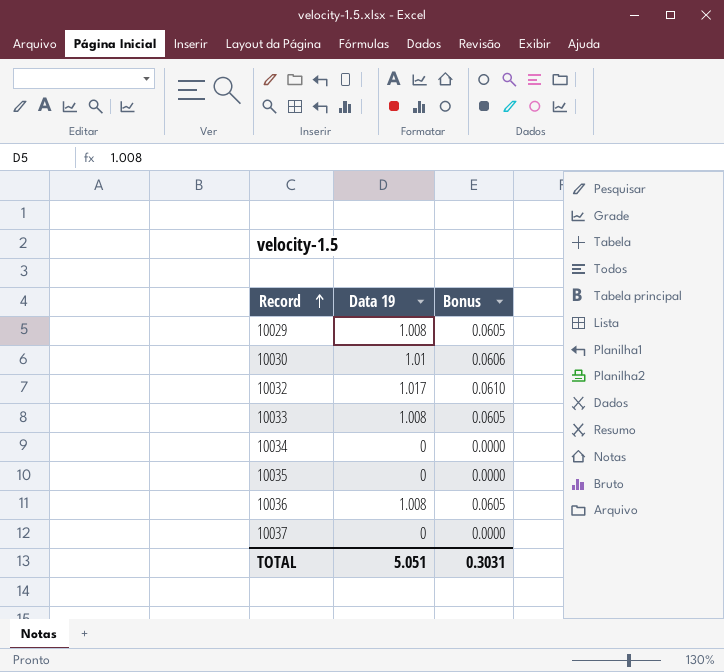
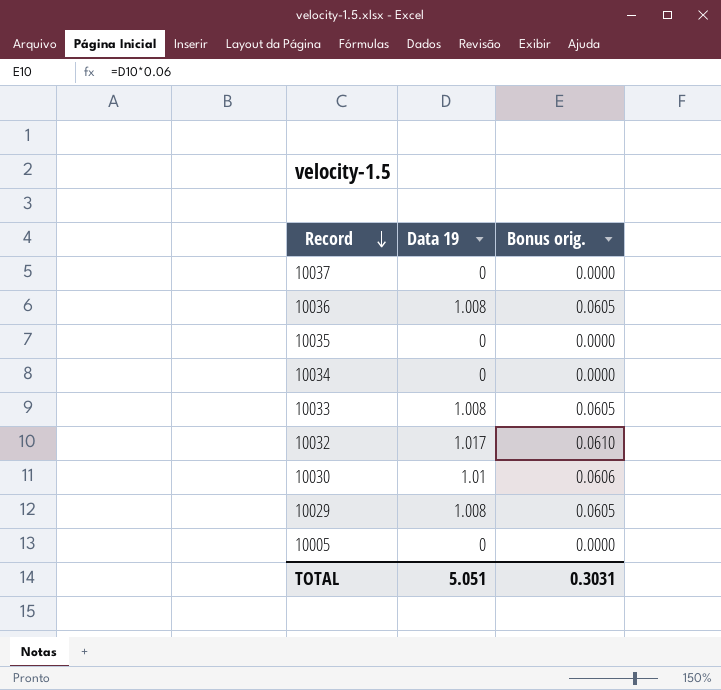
row order: Record ascending -> Record descending
column name: Bonus -> Bonus orig.
row 10005: none -> 0 | 0.0000

